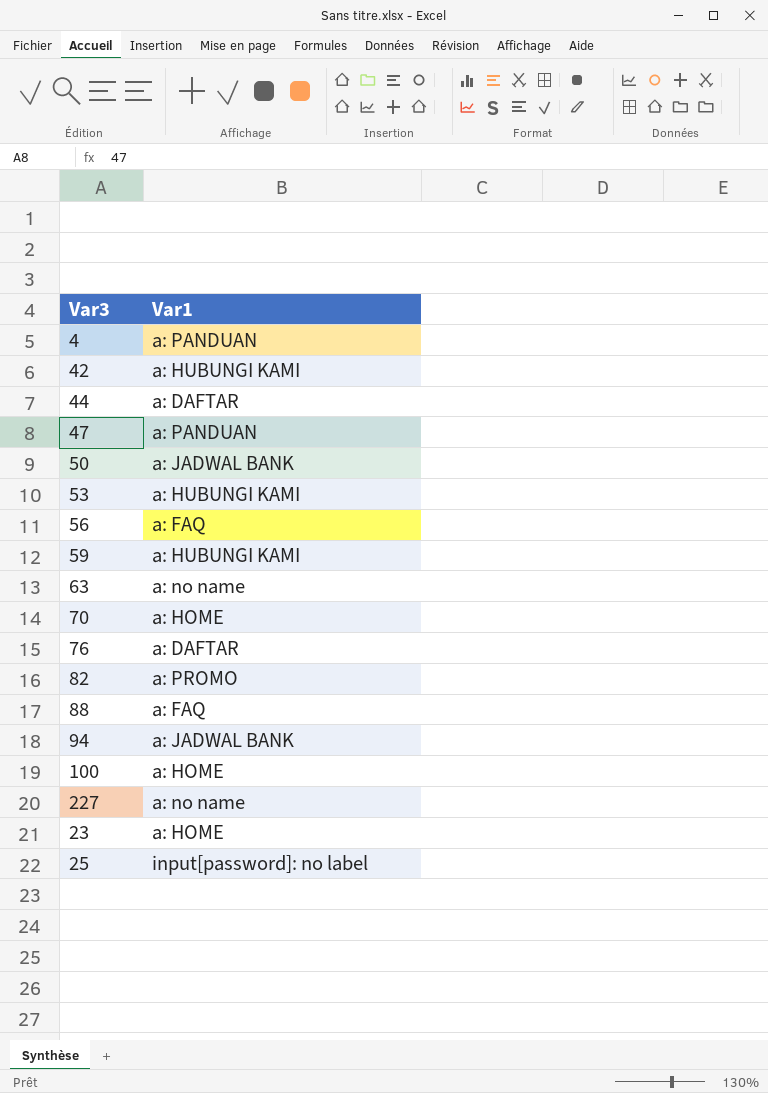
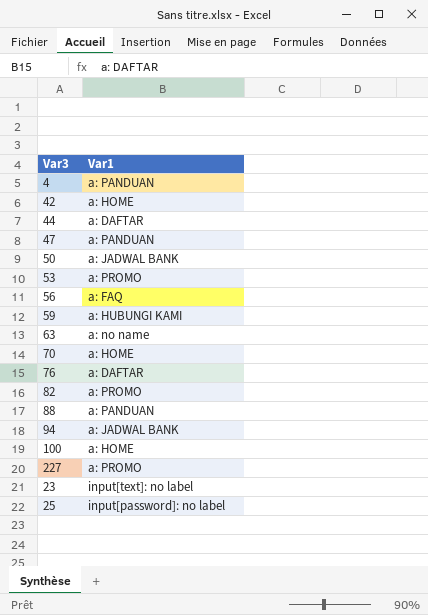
42 | Var1: a: HUBUNGI KAMI -> a: HOME
53 | Var1: a: HUBUNGI KAMI -> a: PROMO
88 | Var1: a: FAQ -> a: PANDUAN
227 | Var1: a: no name -> a: PROMO
23 | Var1: a: HOME -> input[text]: no label

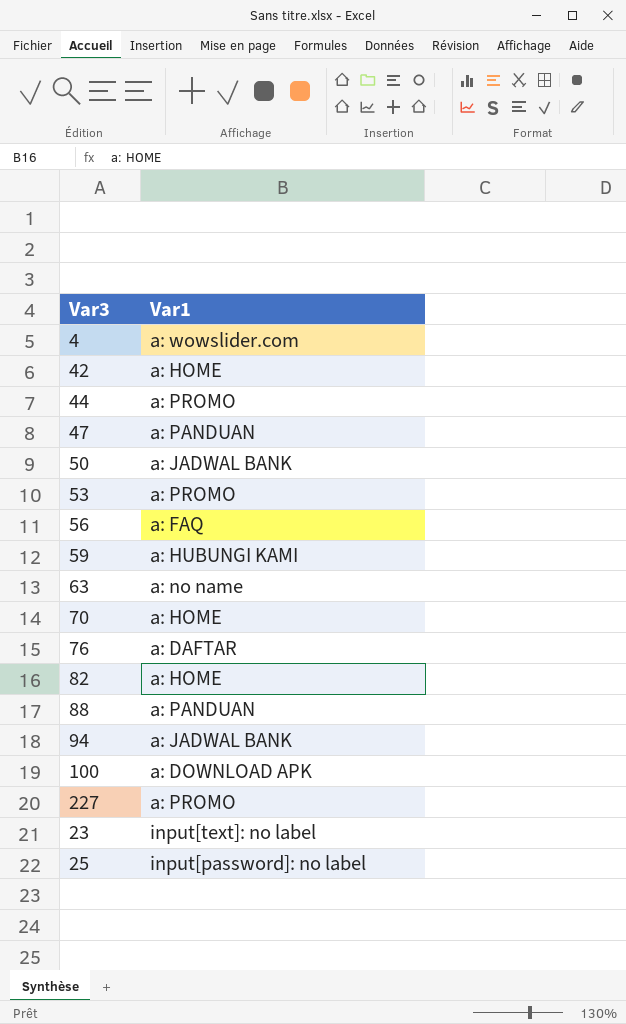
4 | Var1: a: PANDUAN -> a: wowslider.com
44 | Var1: a: DAFTAR -> a: PROMO
82 | Var1: a: PROMO -> a: HOME
100 | Var1: a: HOME -> a: DOWNLOAD APK

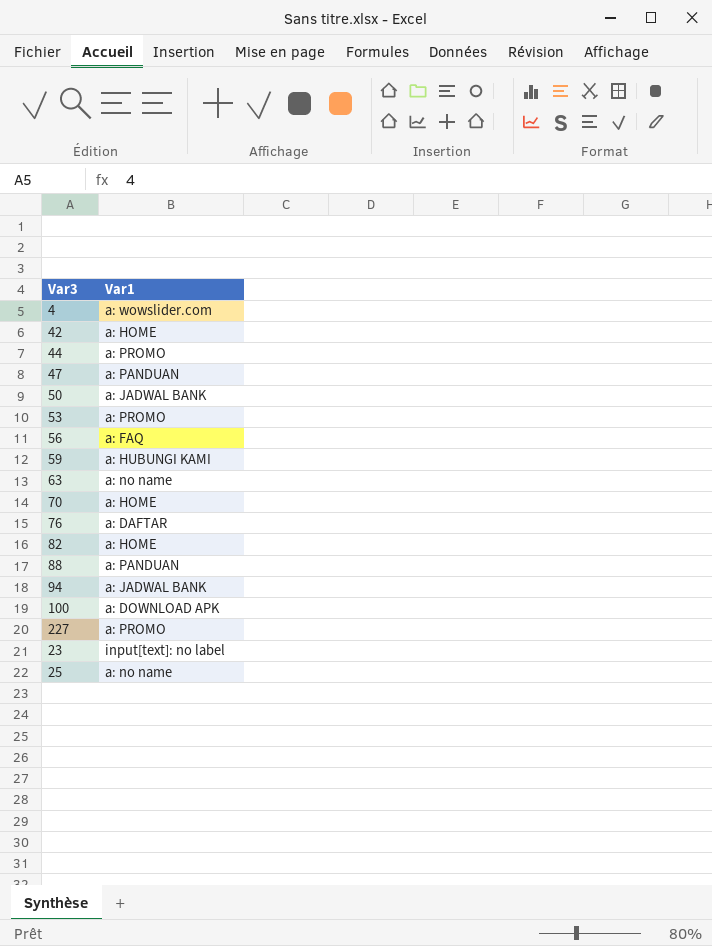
25 | Var1: input[password]: no label -> a: no name

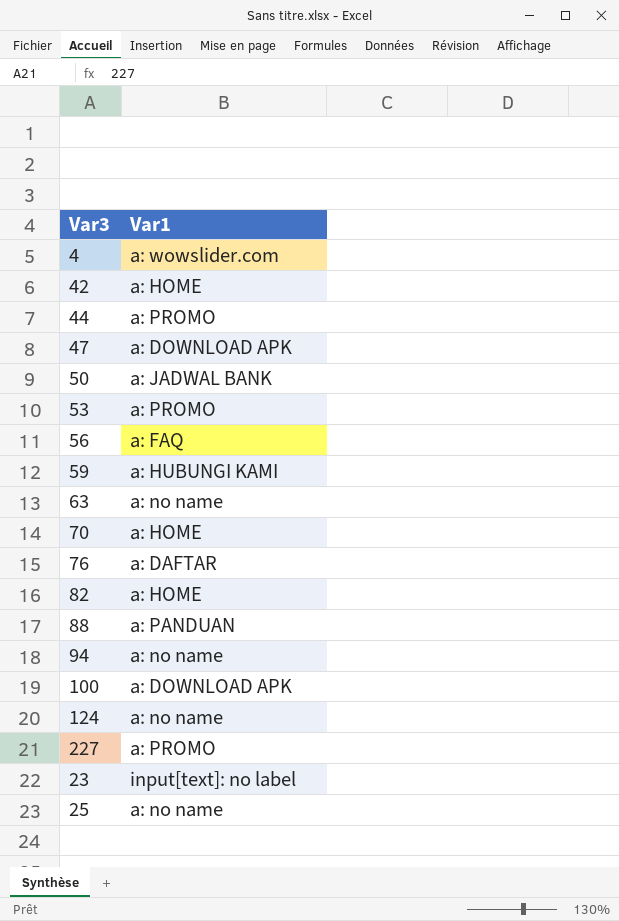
47 | Var1: a: PANDUAN -> a: DOWNLOAD APK
94 | Var1: a: JADWAL BANK -> a: no name
row 124: none -> a: no name

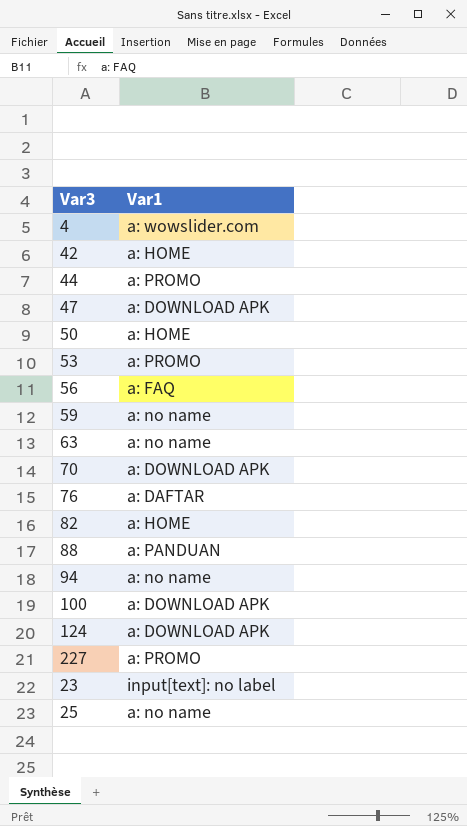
50 | Var1: a: JADWAL BANK -> a: HOME
59 | Var1: a: HUBUNGI KAMI -> a: no name
70 | Var1: a: HOME -> a: DOWNLOAD APK
124 | Var1: a: no name -> a: DOWNLOAD APK

